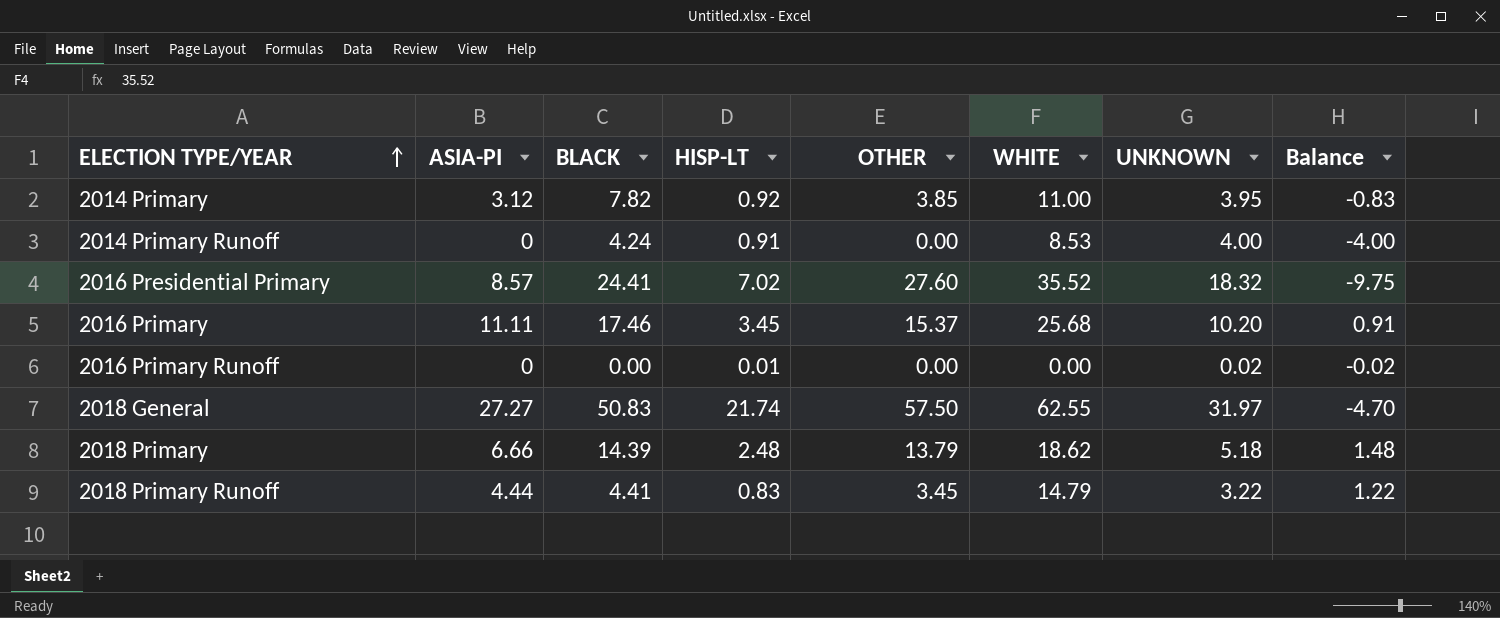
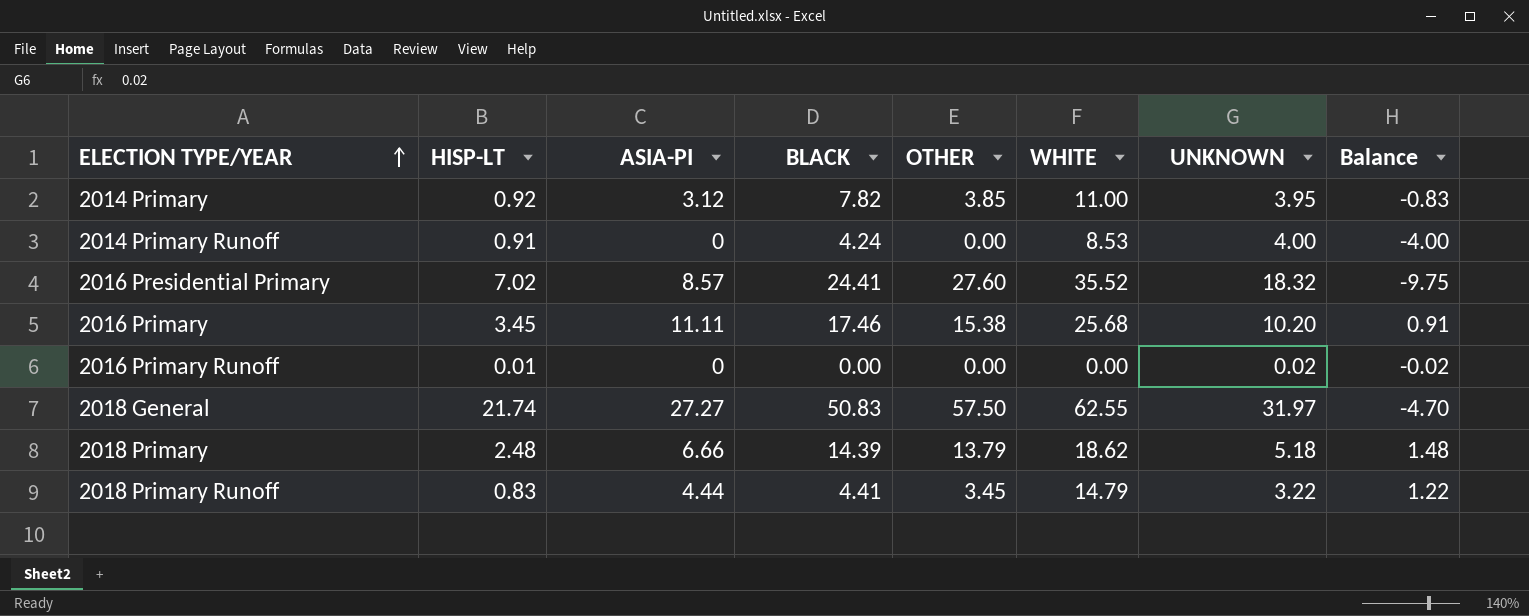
column HISP-LT | position: 4 -> 2
2016 Primary | OTHER: 15.37 -> 15.38

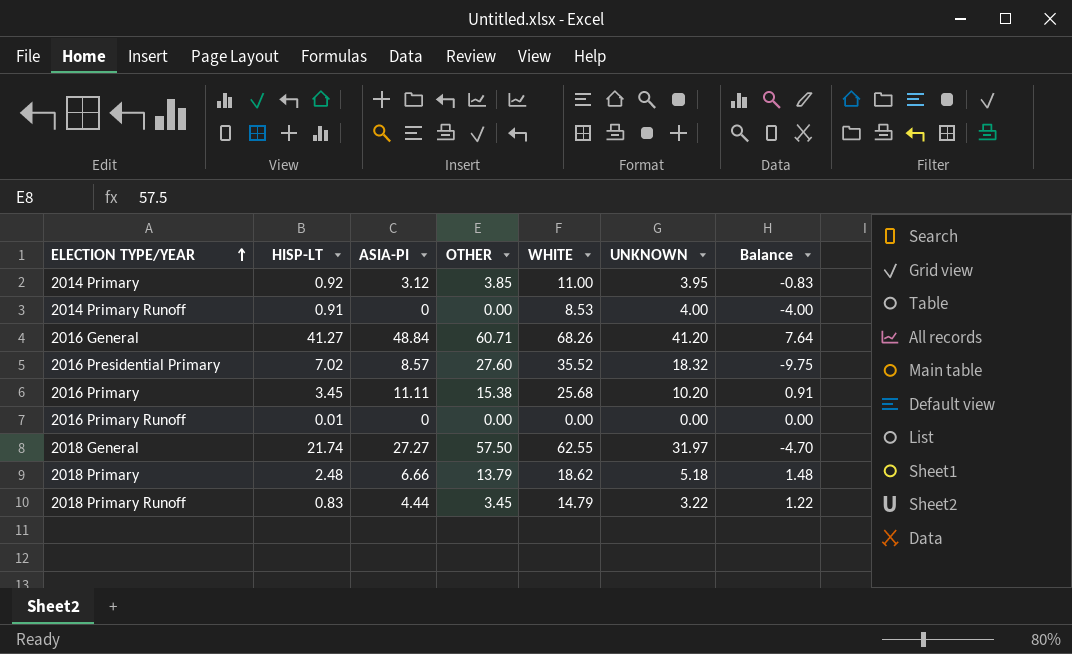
column BLACK | position: 4 -> none
row 2016 General: none -> 41.27 | 48.84 | 60.71 | 68.26 | 41.20 | 7.64
2016 Primary Runoff | UNKNOWN: 0.02 -> 0.00
2016 Primary Runoff | Balance: -0.02 -> 0.00

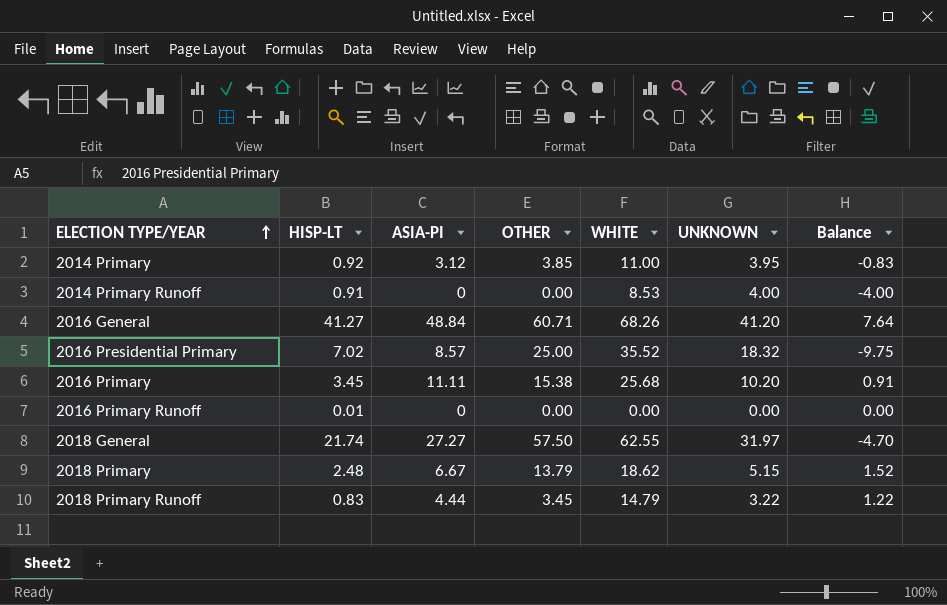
2016 Presidential Primary | OTHER: 27.60 -> 25.00
2018 Primary | ASIA-PI: 6.66 -> 6.67
2018 Primary | UNKNOWN: 5.18 -> 5.15
2018 Primary | Balance: 1.48 -> 1.52

